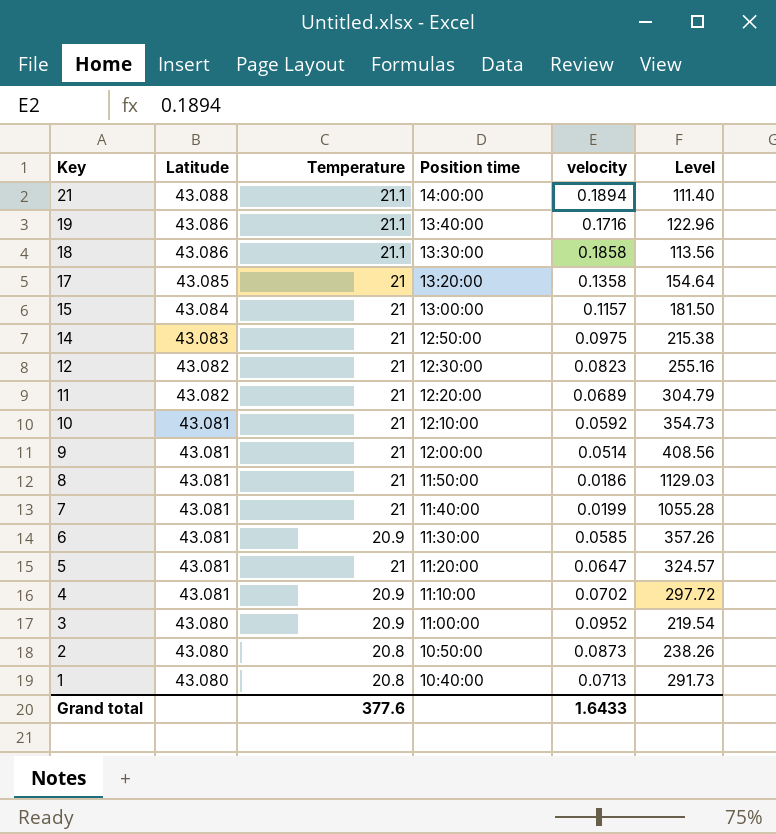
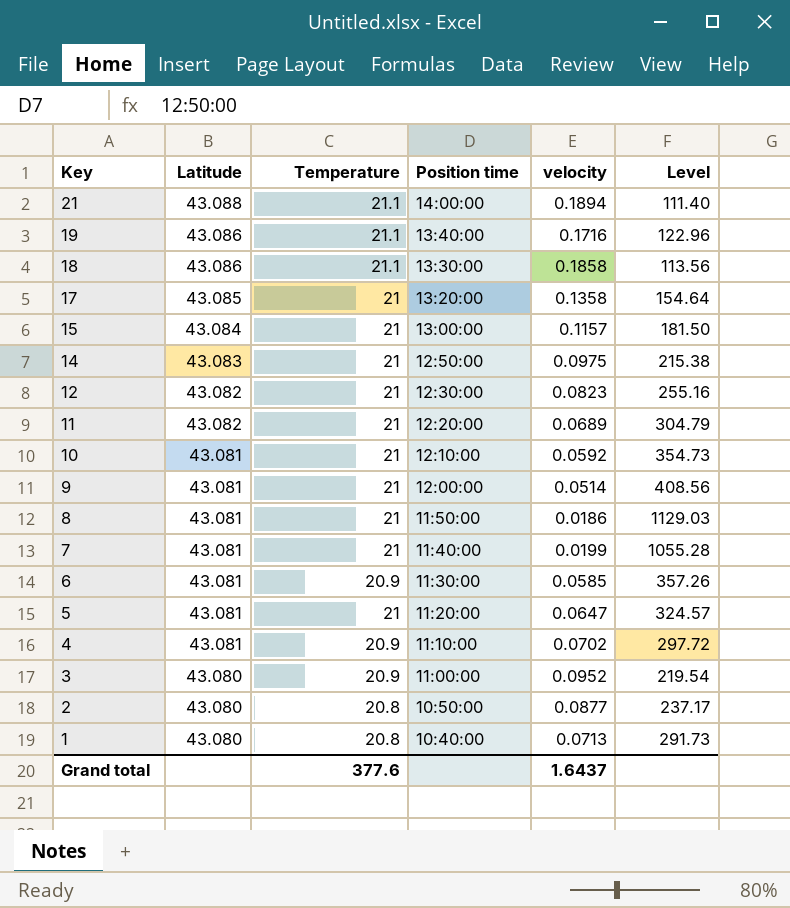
2 | velocity: 0.0873 -> 0.0877
2 | Level: 238.26 -> 237.17
Grand total | velocity: 1.6433 -> 1.6437

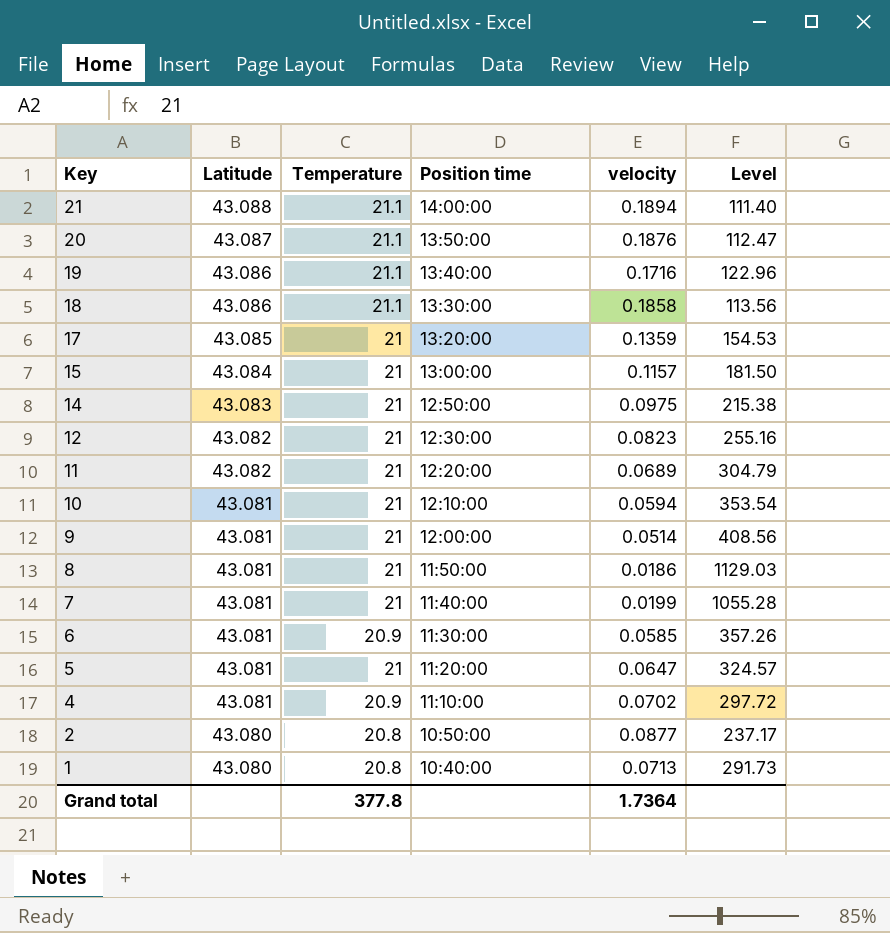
row 3: 43.080 | 20.9 | 11:00:00 | 0.0952 | 219.54 -> none
row 20: none -> 43.087 | 21.1 | 13:50:00 | 0.1876 | 112.47
17 | velocity: 0.1358 -> 0.1359
17 | Level: 154.64 -> 154.53
10 | velocity: 0.0592 -> 0.0594
10 | Level: 354.73 -> 353.54
Grand total | Temperature: 377.6 -> 377.8
Grand total | velocity: 1.6437 -> 1.7364

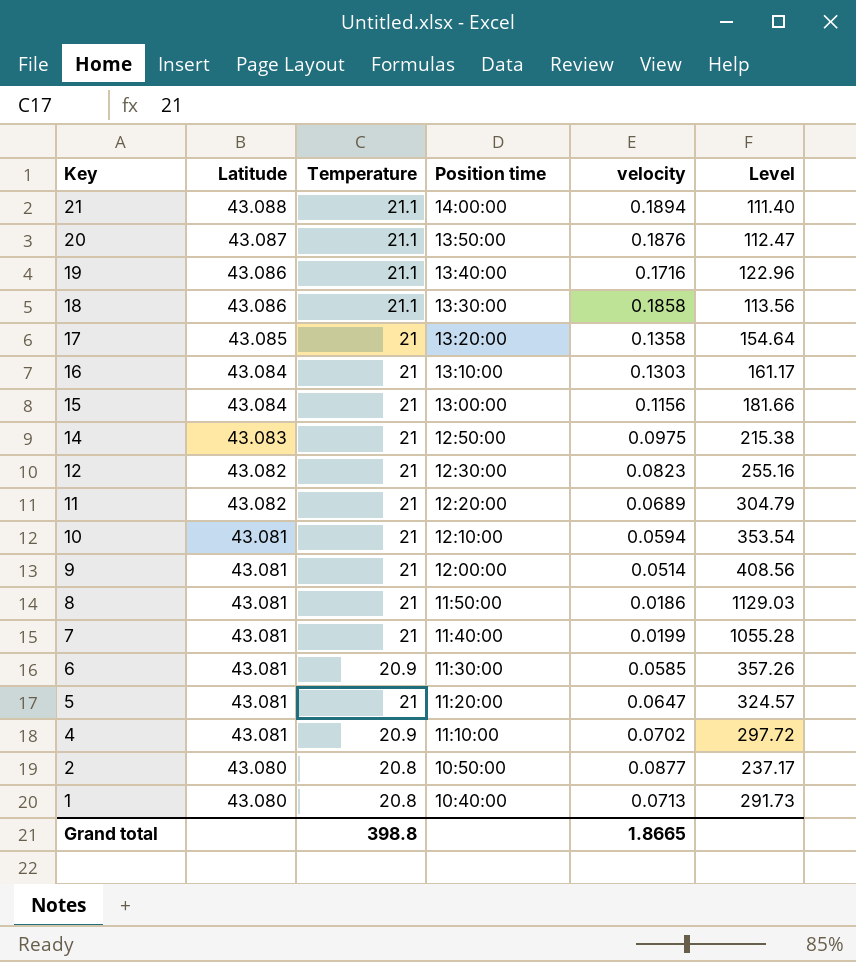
17 | velocity: 0.1359 -> 0.1358
17 | Level: 154.53 -> 154.64
row 16: none -> 43.084 | 21 | 13:10:00 | 0.1303 | 161.17
15 | velocity: 0.1157 -> 0.1156
15 | Level: 181.50 -> 181.66
Grand total | Temperature: 377.8 -> 398.8
Grand total | velocity: 1.7364 -> 1.8665

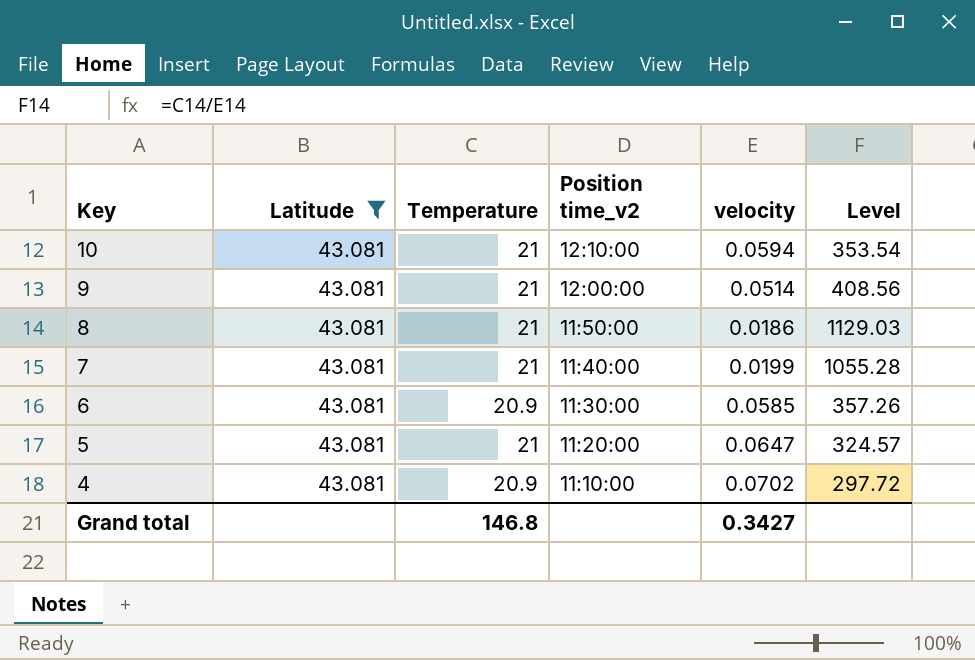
filter: none -> Latitude = 43.081
column name: Position time -> Position time_v2
Grand total | Temperature: 398.8 -> 146.8
Grand total | velocity: 1.8665 -> 0.3427

